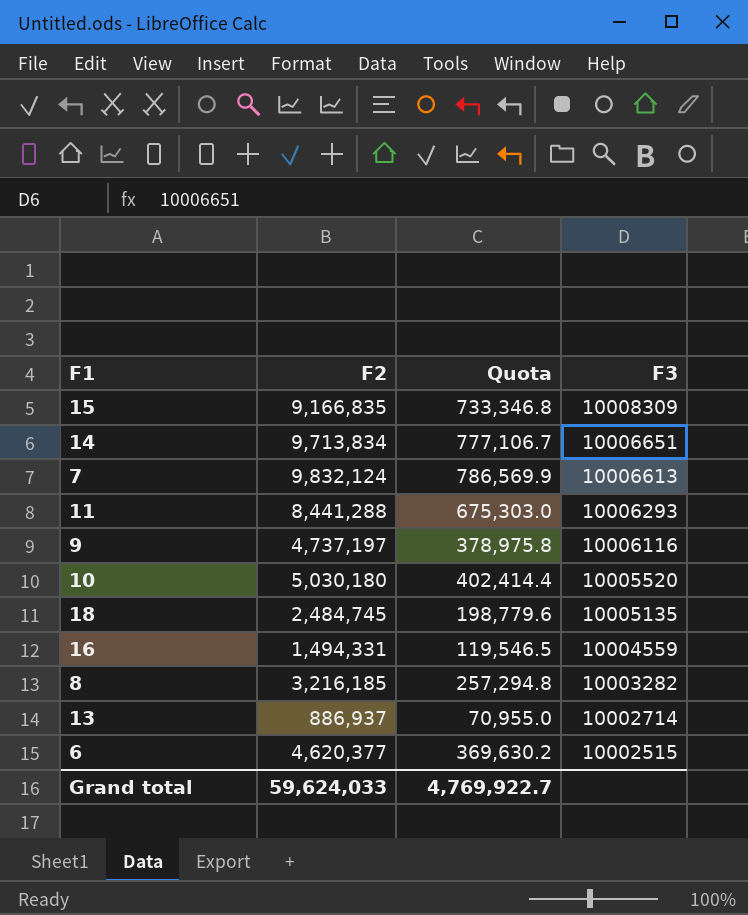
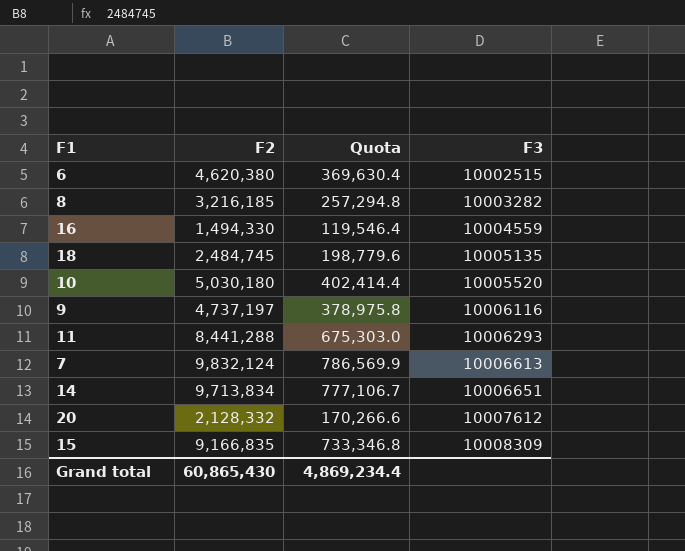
row order: F3 descending -> F3 ascending
row 13: 886,937 | 70,955.0 | 10002714 -> none
6 | F2: 4,620,377 -> 4,620,380
6 | Quota: 369,630.2 -> 369,630.4
16 | F2: 1,494,331 -> 1,494,330
16 | Quota: 119,546.5 -> 119,546.4
row 20: none -> 2,128,332 | 170,266.6 | 10007612
Grand total | F2: 59,624,033 -> 60,865,430
Grand total | Quota: 4,769,922.7 -> 4,869,234.4

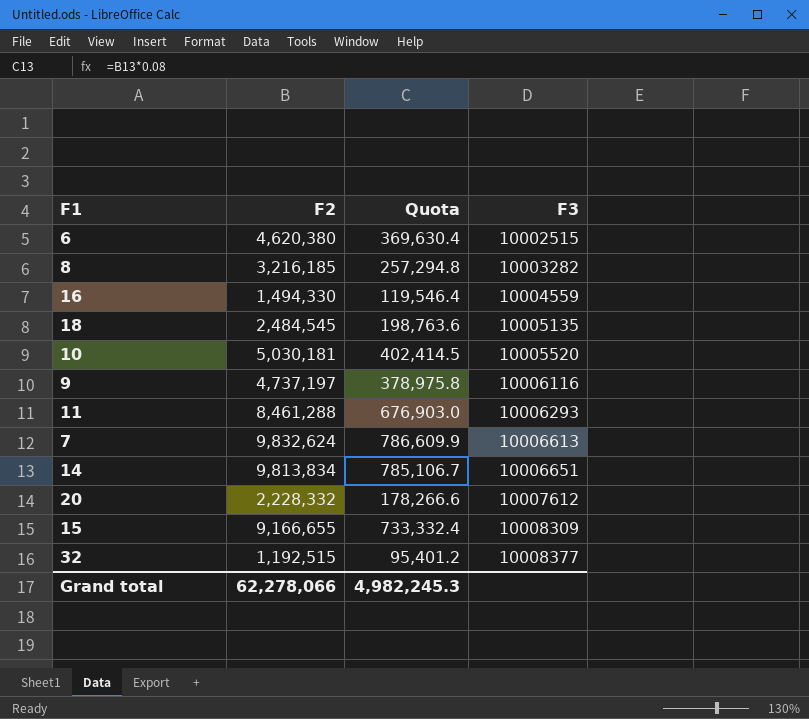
18 | F2: 2,484,745 -> 2,484,545
18 | Quota: 198,779.6 -> 198,763.6
10 | F2: 5,030,180 -> 5,030,181
10 | Quota: 402,414.4 -> 402,414.5
11 | F2: 8,441,288 -> 8,461,288
11 | Quota: 675,303.0 -> 676,903.0
7 | F2: 9,832,124 -> 9,832,624
7 | Quota: 786,569.9 -> 786,609.9
14 | F2: 9,713,834 -> 9,813,834
14 | Quota: 777,106.7 -> 785,106.7
20 | F2: 2,128,332 -> 2,228,332
20 | Quota: 170,266.6 -> 178,266.6
15 | F2: 9,166,835 -> 9,166,655
15 | Quota: 733,346.8 -> 733,332.4
row 32: none -> 1,192,515 | 95,401.2 | 10008377
Grand total | F2: 60,865,430 -> 62,278,066
Grand total | Quota: 4,869,234.4 -> 4,982,245.3

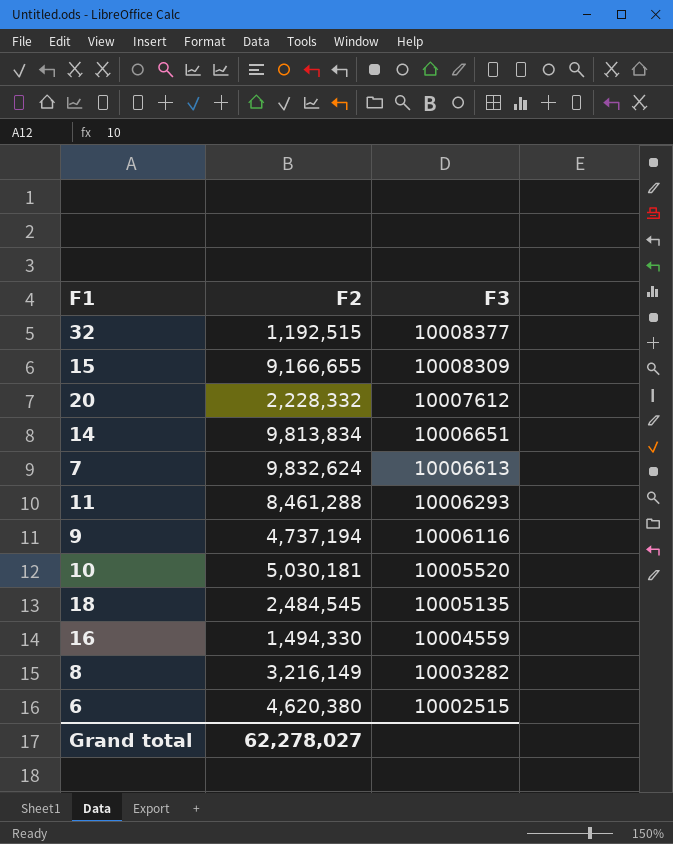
row order: F3 ascending -> F3 descending
column Quota | formula: [F2] * 0.08 -> none
9 | F2: 4,737,197 -> 4,737,194
8 | F2: 3,216,185 -> 3,216,149
Grand total | F2: 62,278,066 -> 62,278,027

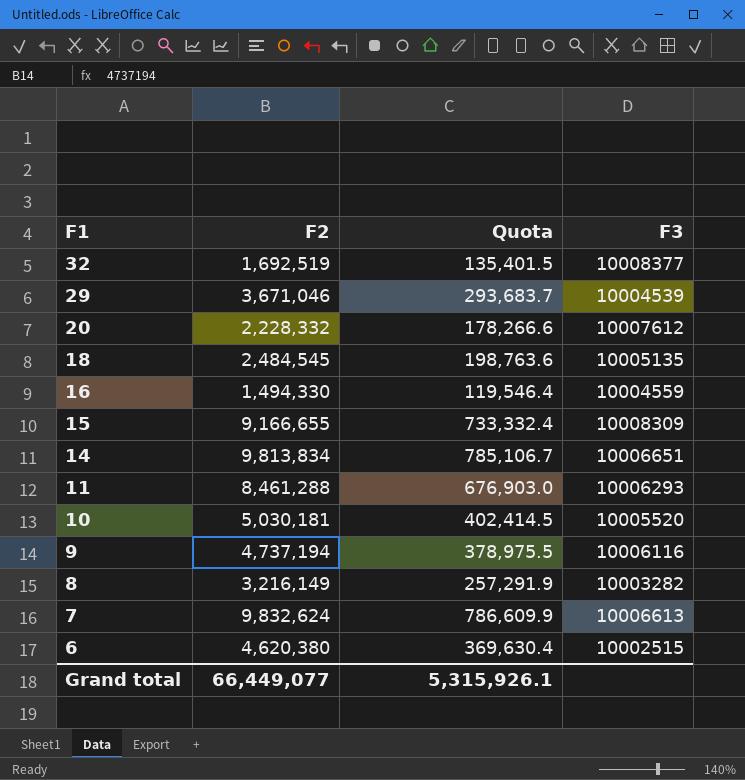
row order: F3 descending -> F1 descending
column Quota | formula: none -> [F2] * 0.08
32 | F2: 1,192,515 -> 1,692,519
row 29: none -> 3,671,046 | 293,683.7 | 10004539
Grand total | F2: 62,278,027 -> 66,449,077

